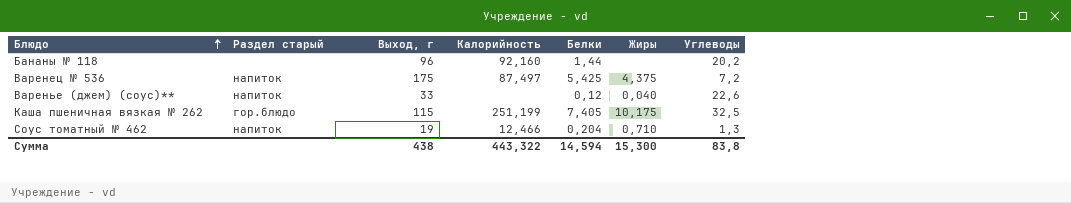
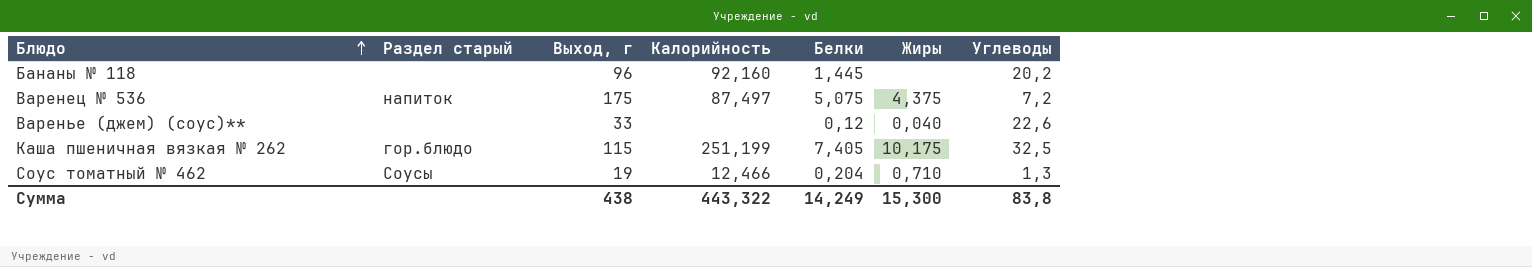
Бананы № 118 | Белки: 1,44 -> 1,445
Варенец № 536 | Белки: 5,425 -> 5,075
Варенье (джем) (соус)** | Раздел старый: напиток -> none
Соус томатный № 462 | Раздел старый: напиток -> Соусы
Сумма | Белки: 14,594 -> 14,249

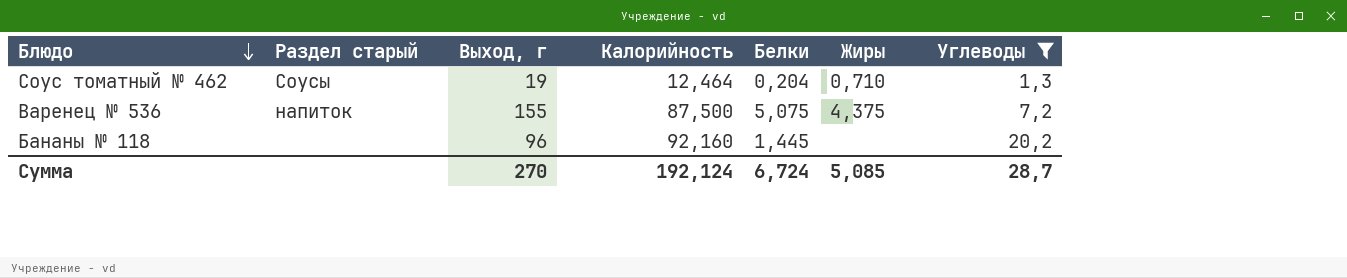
filter: none -> Углеводы <= 20,2
row order: Блюдо ascending -> Блюдо descending
Соус томатный № 462 | Калорийность: 12,466 -> 12,464
Варенец № 536 | Выход, г: 175 -> 155
Варенец № 536 | Калорийность: 87,497 -> 87,500
Сумма | Выход, г: 438 -> 270
Сумма | Калорийность: 443,322 -> 192,124
Сумма | Белки: 14,249 -> 6,724
Сумма | Жиры: 15,300 -> 5,085
Сумма | Углеводы: 83,8 -> 28,7

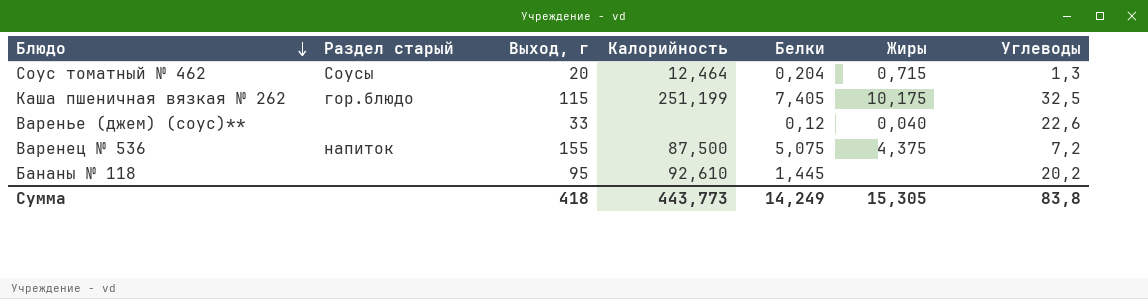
filter: Углеводы <= 20,2 -> none
Соус томатный № 462 | Выход, г: 19 -> 20
Соус томатный № 462 | Жиры: 0,710 -> 0,715
Бананы № 118 | Выход, г: 96 -> 95
Бананы № 118 | Калорийность: 92,160 -> 92,610
Сумма | Выход, г: 270 -> 418
Сумма | Калорийность: 192,124 -> 443,773
Сумма | Белки: 6,724 -> 14,249
Сумма | Жиры: 5,085 -> 15,305
Сумма | Углеводы: 28,7 -> 83,8

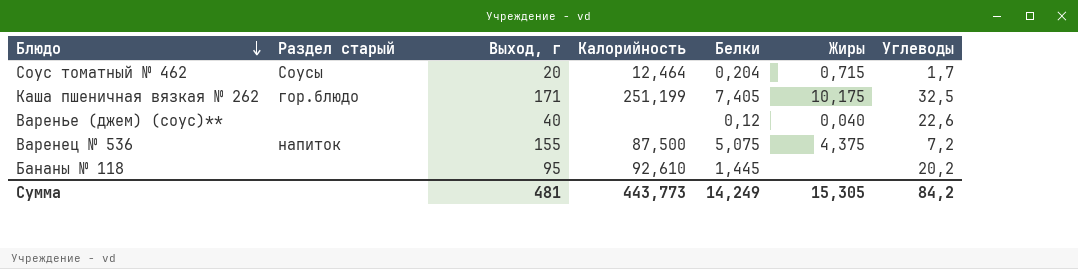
Соус томатный № 462 | Углеводы: 1,3 -> 1,7
Каша пшеничная вязкая № 262 | Выход, г: 115 -> 171
Варенье (джем) (соус)** | Выход, г: 33 -> 40
Сумма | Выход, г: 418 -> 481
Сумма | Углеводы: 83,8 -> 84,2

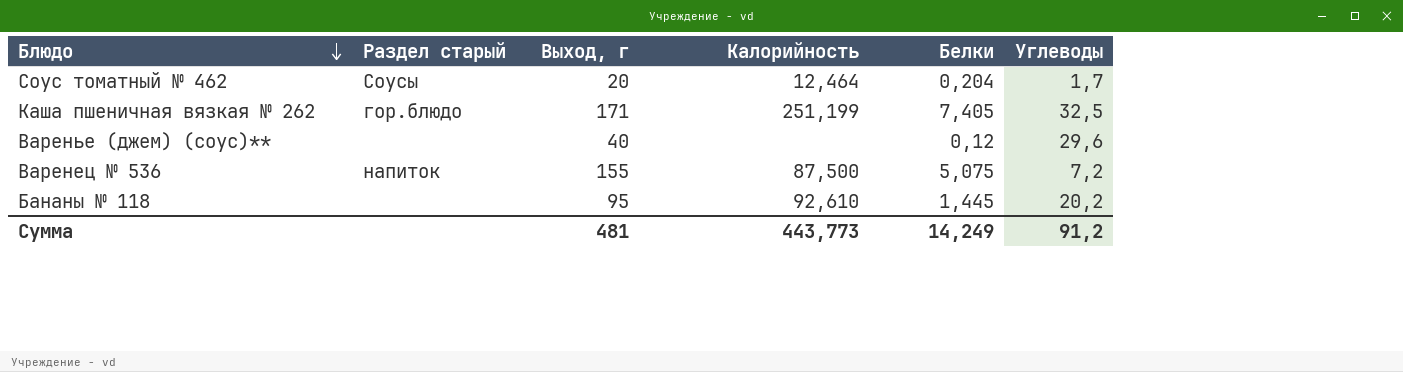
column Жиры | position: 6 -> none
Варенье (джем) (соус)** | Углеводы: 22,6 -> 29,6
Сумма | Углеводы: 84,2 -> 91,2

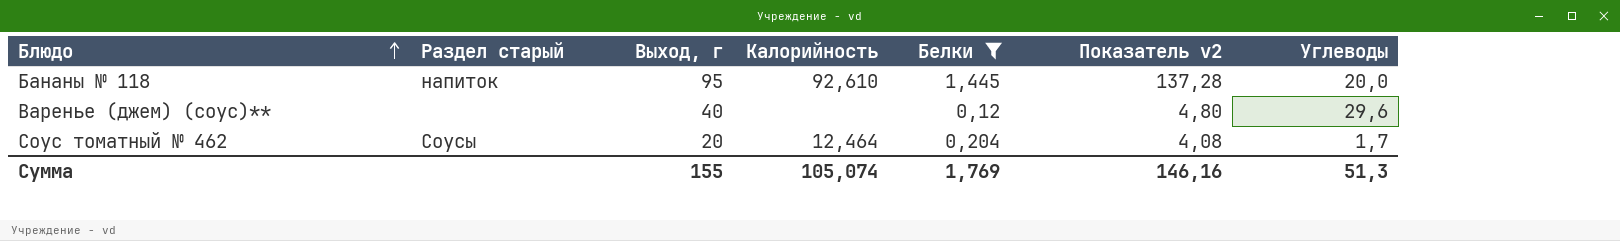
filter: none -> Белки <= 1,445
row order: Блюдо descending -> Блюдо ascending
column Показатель v2 | formula: none -> [Выход, г] * [Белки]
Бананы № 118 | Раздел старый: none -> напиток
Бананы № 118 | Углеводы: 20,2 -> 20,0
Сумма | Выход, г: 481 -> 155
Сумма | Калорийность: 443,773 -> 105,074
Сумма | Белки: 14,249 -> 1,769
Сумма | Углеводы: 91,2 -> 51,3

